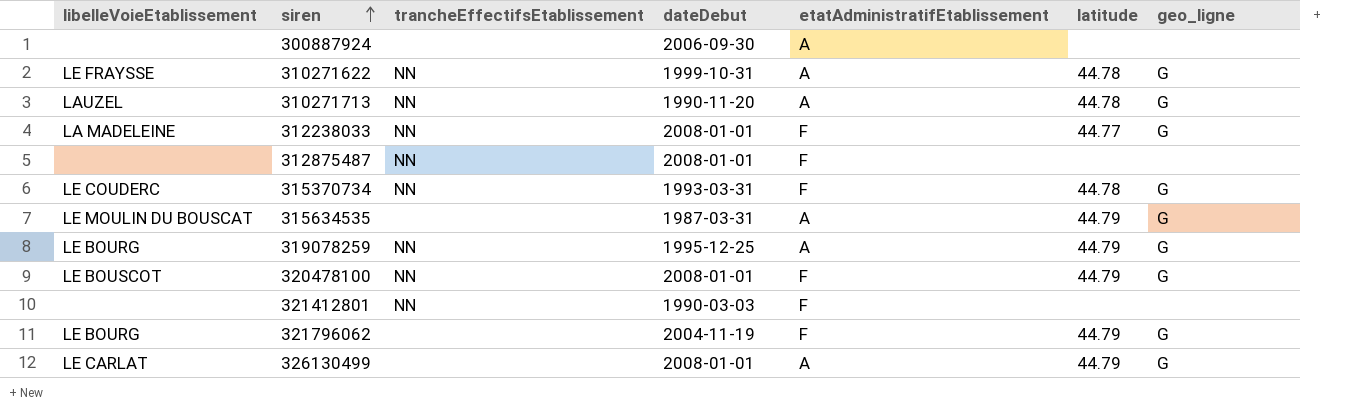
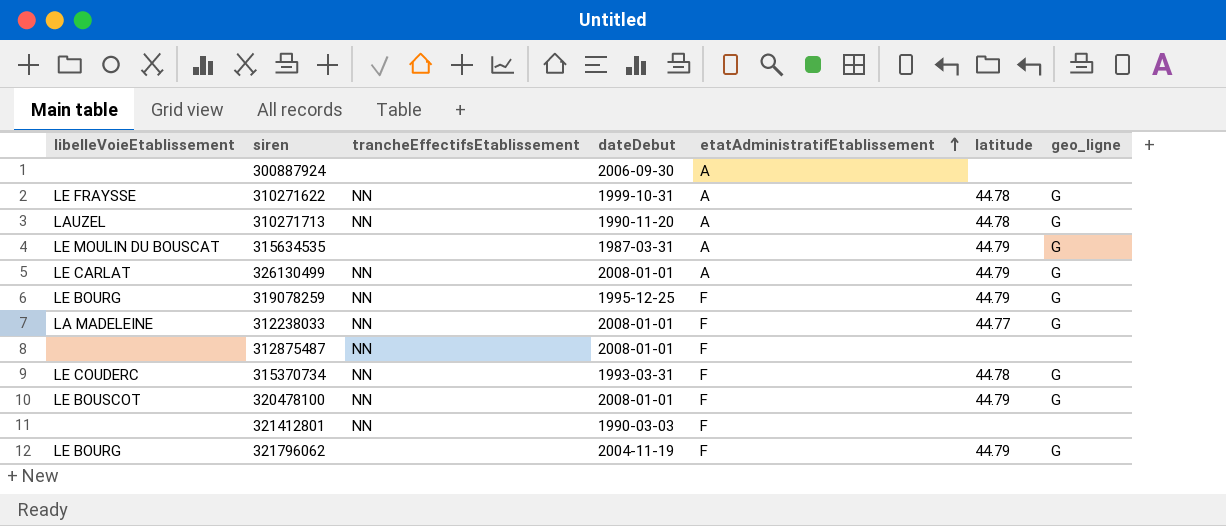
row order: siren ascending -> etatAdministratifEtablissement ascending
326130499 | trancheEffectifsEtablissement: none -> NN
319078259 | etatAdministratifEtablissement: A -> F

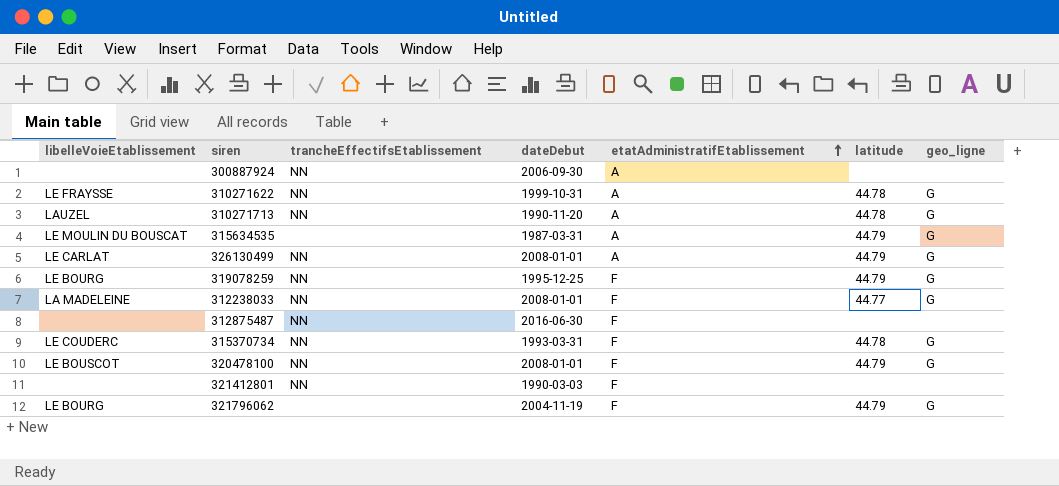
300887924 | trancheEffectifsEtablissement: none -> NN
312875487 | dateDebut: 2008-01-01 -> 2016-06-30

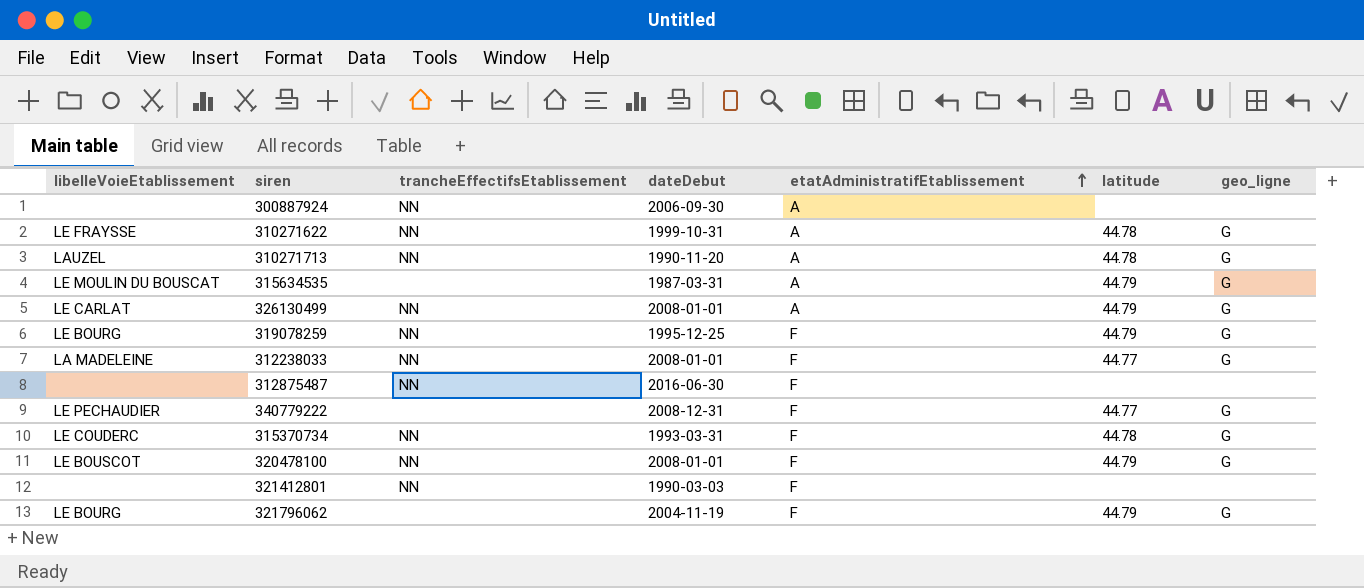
row 340779222: none -> LE PECHAUDIER | none | 2008-12-31 | F | 44.77 | G

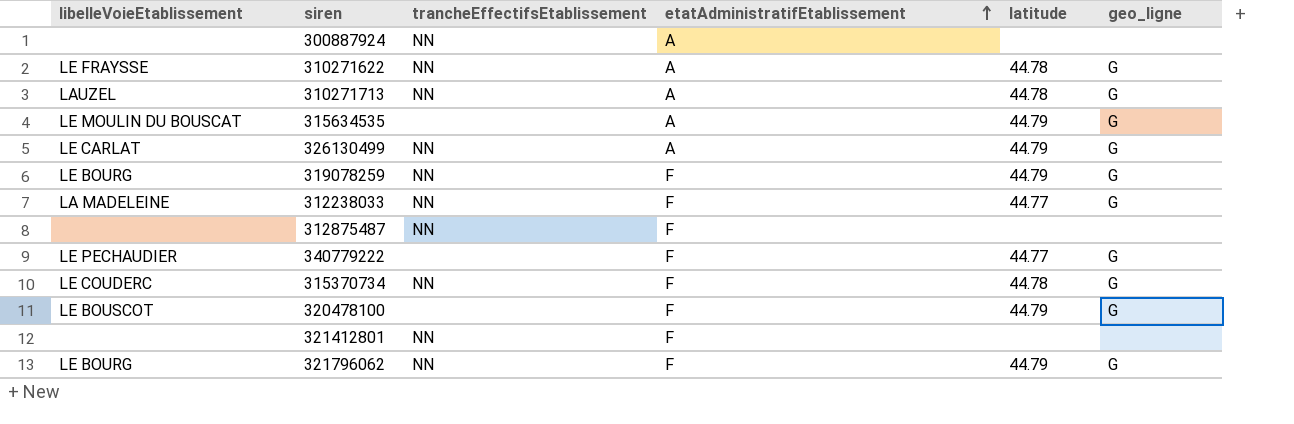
column dateDebut | position: 4 -> none
320478100 | trancheEffectifsEtablissement: NN -> none
321796062 | trancheEffectifsEtablissement: none -> NN

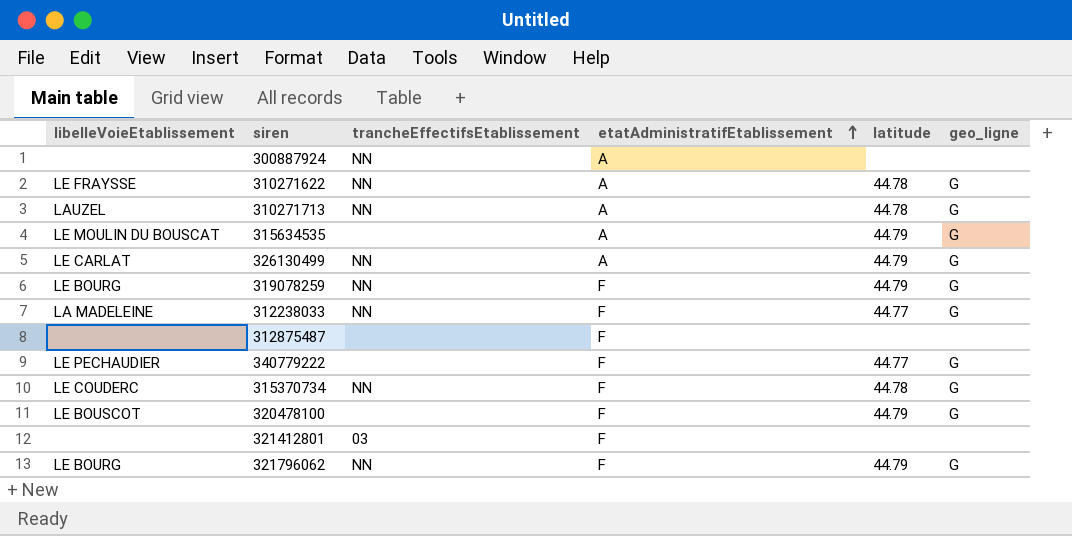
312875487 | trancheEffectifsEtablissement: NN -> none
321412801 | trancheEffectifsEtablissement: NN -> 03

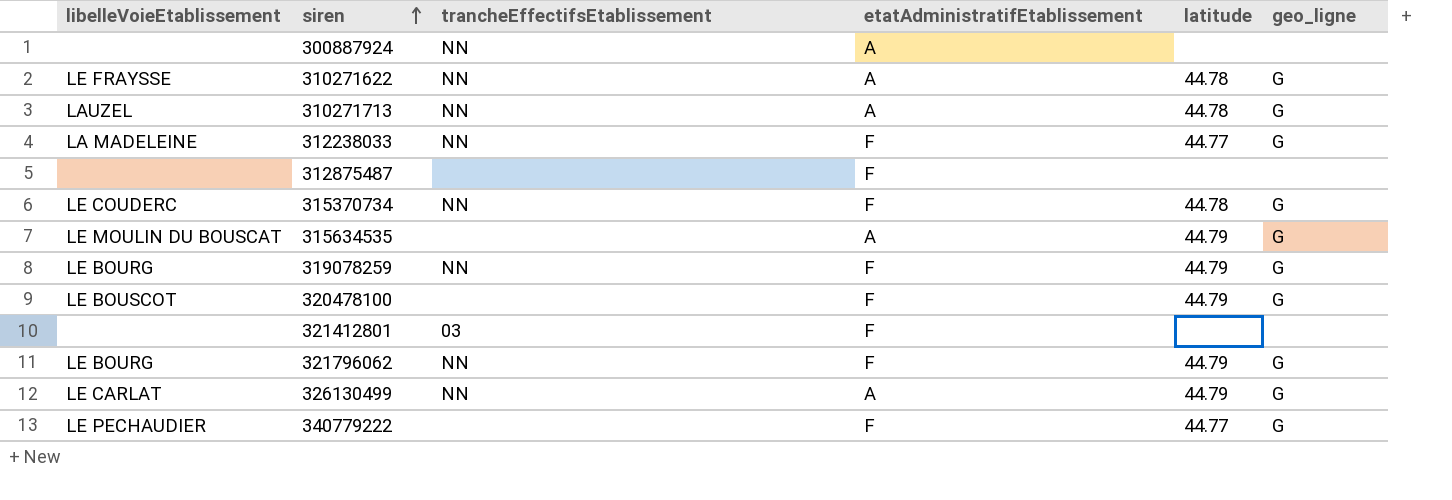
row order: etatAdministratifEtablissement ascending -> siren ascending

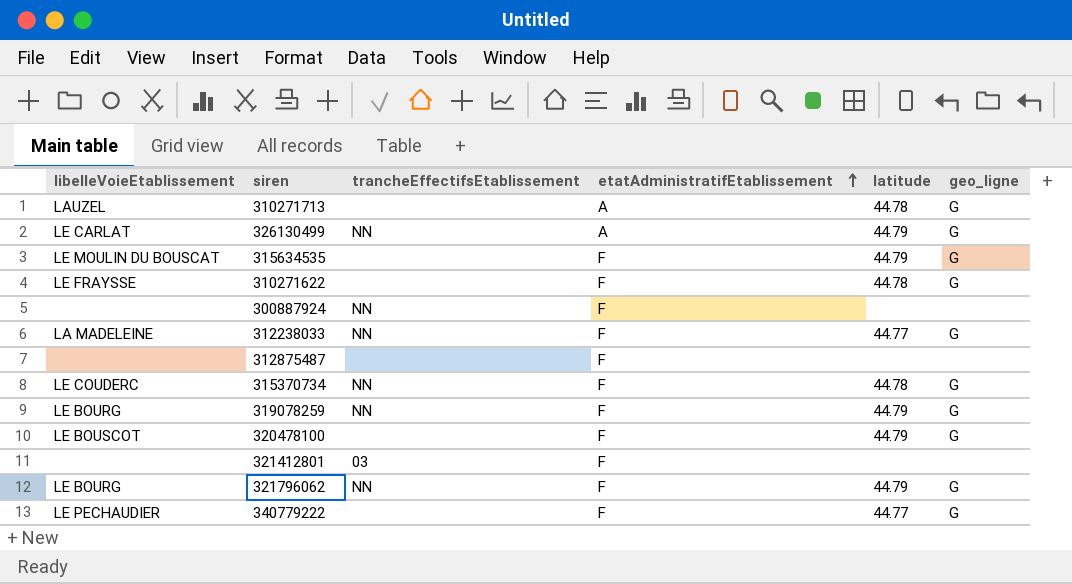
row order: siren ascending -> etatAdministratifEtablissement ascending
310271713 | trancheEffectifsEtablissement: NN -> none
315634535 | etatAdministratifEtablissement: A -> F
310271622 | trancheEffectifsEtablissement: NN -> none
310271622 | etatAdministratifEtablissement: A -> F
300887924 | etatAdministratifEtablissement: A -> F

